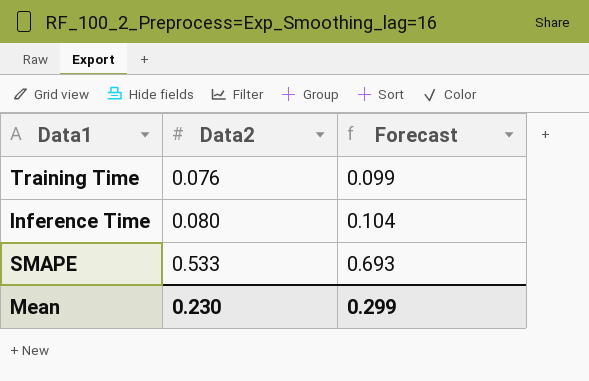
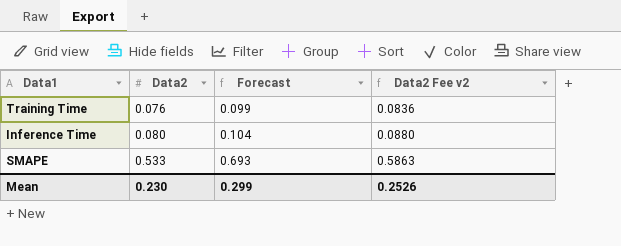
column Data2 Fee v2 | formula: none -> [Data2] * 1.1

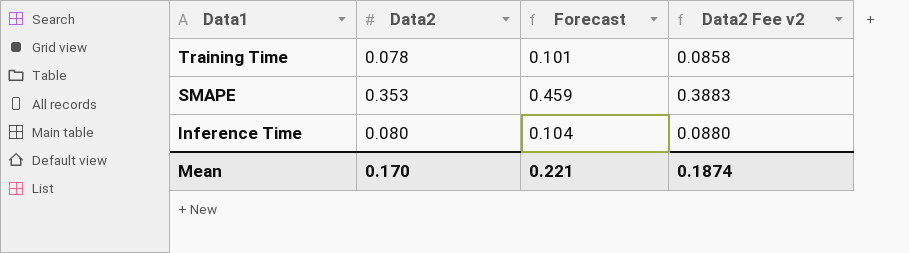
row order: Data2 ascending -> Data1 descending
Training Time | Data2: 0.076 -> 0.078
Training Time | Forecast: 0.099 -> 0.101
Training Time | Data2 Fee v2: 0.0836 -> 0.0858
SMAPE | Data2: 0.533 -> 0.353
SMAPE | Forecast: 0.693 -> 0.459
SMAPE | Data2 Fee v2: 0.5863 -> 0.3883
Mean | Data2: 0.230 -> 0.170
Mean | Forecast: 0.299 -> 0.221
Mean | Data2 Fee v2: 0.2526 -> 0.1874

